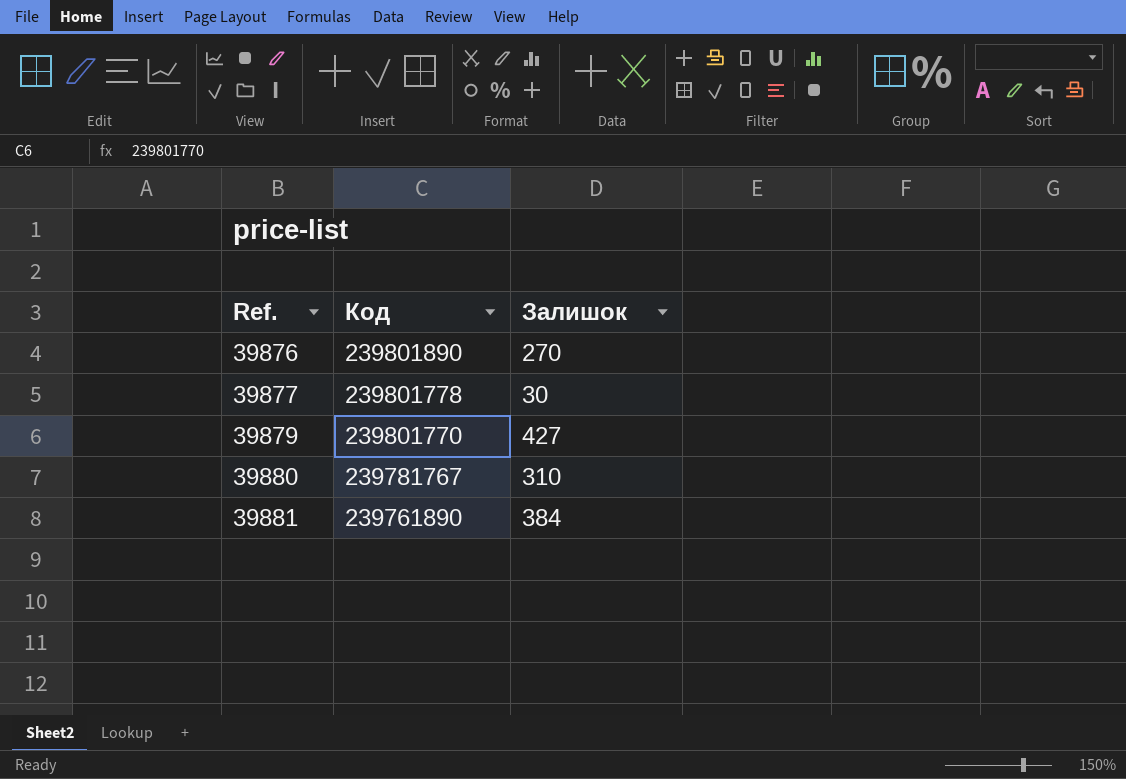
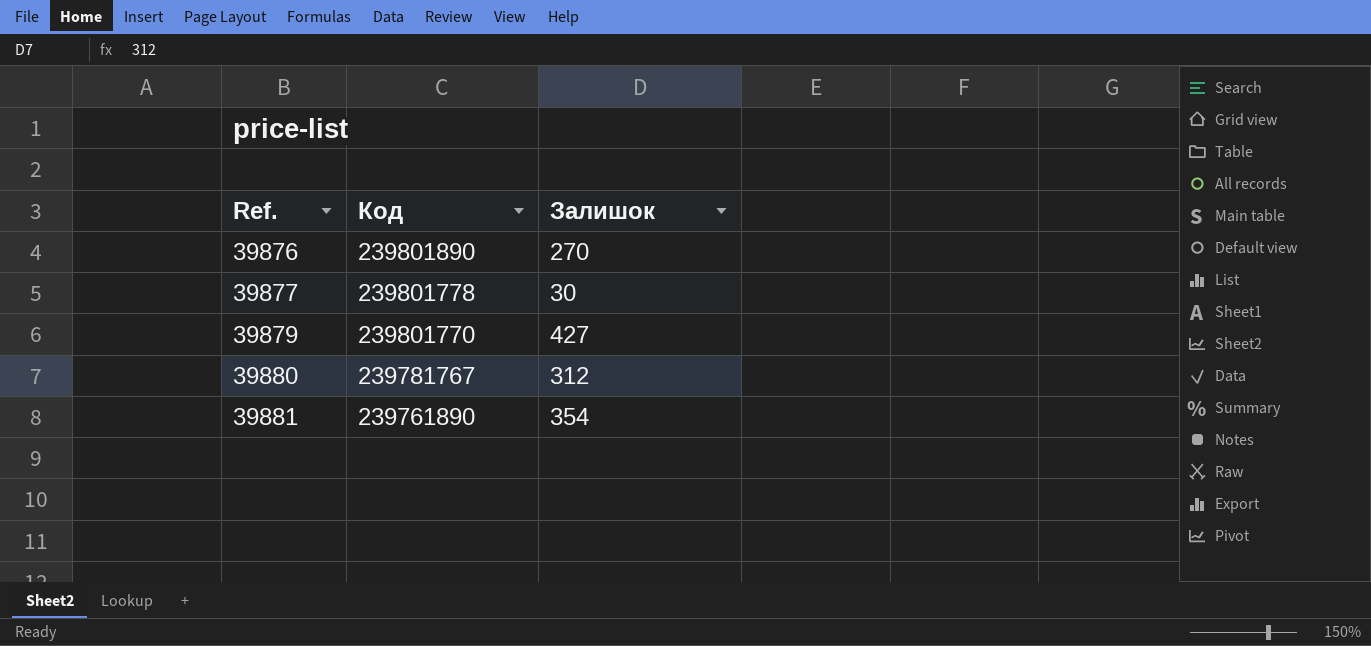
39880 | Залишок: 310 -> 312
39881 | Залишок: 384 -> 354

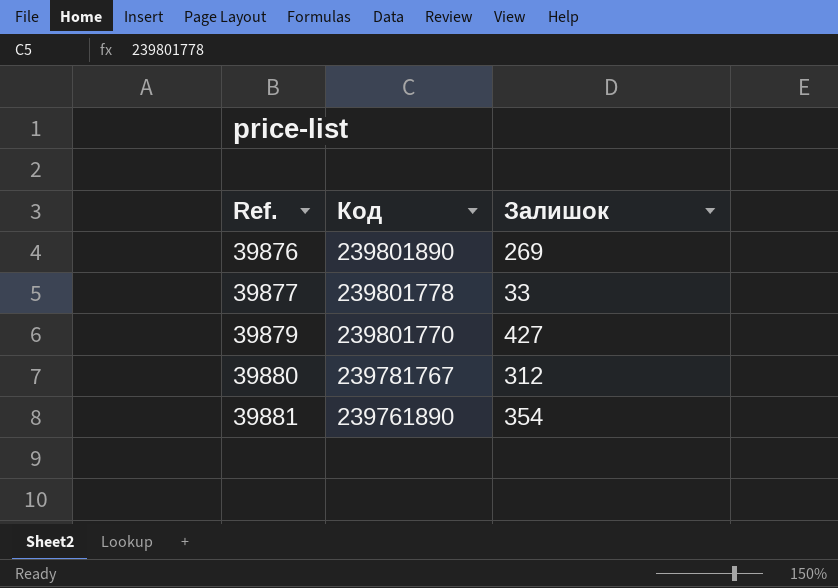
39876 | Залишок: 270 -> 269
39877 | Залишок: 30 -> 33

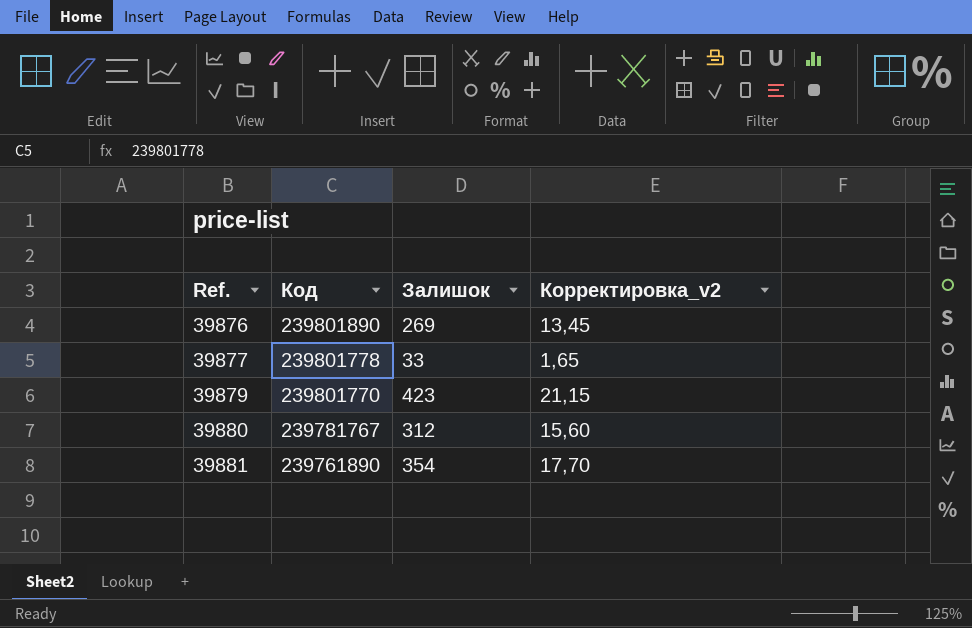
column Корректировка_v2 | formula: none -> [Залишок] * 0,05
39879 | Залишок: 427 -> 423

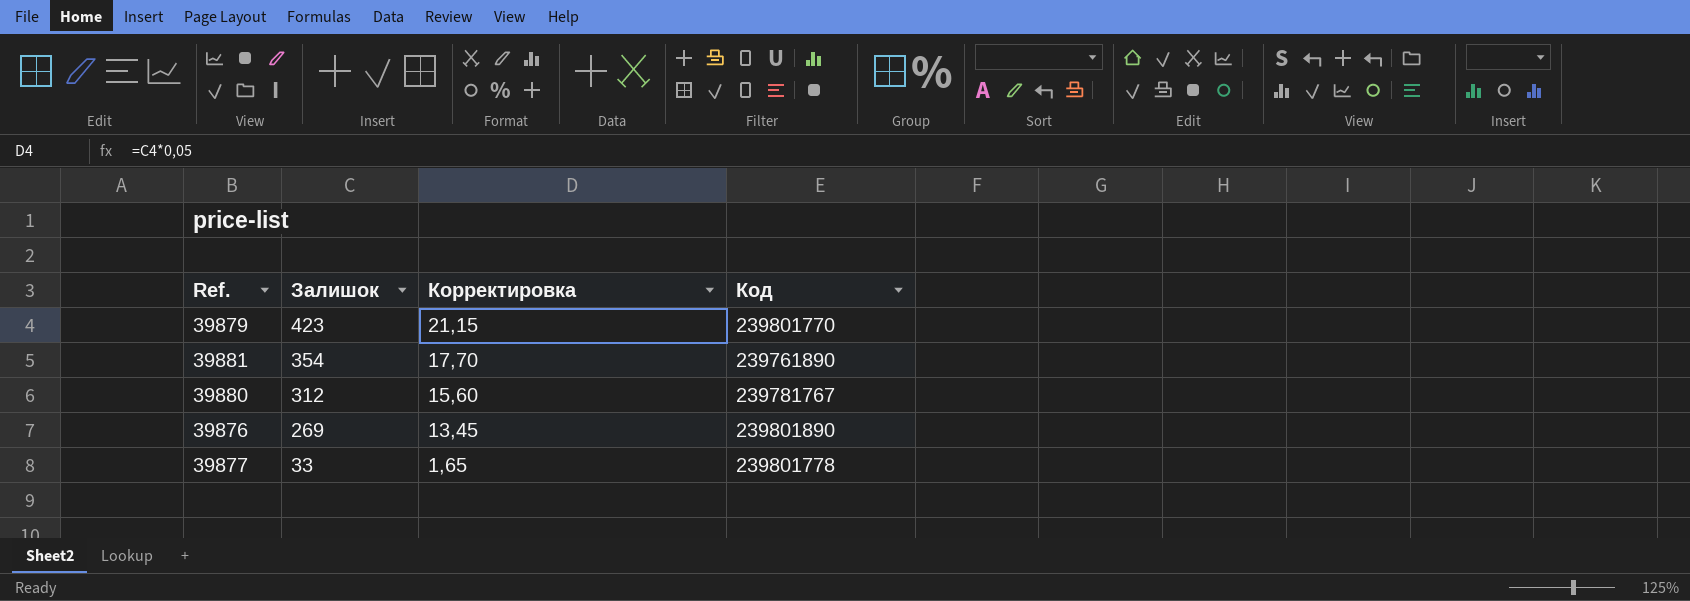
row order: Ref. ascending -> Залишок descending
column name: Корректировка_v2 -> Корректировка
column Код | position: 2 -> 4

